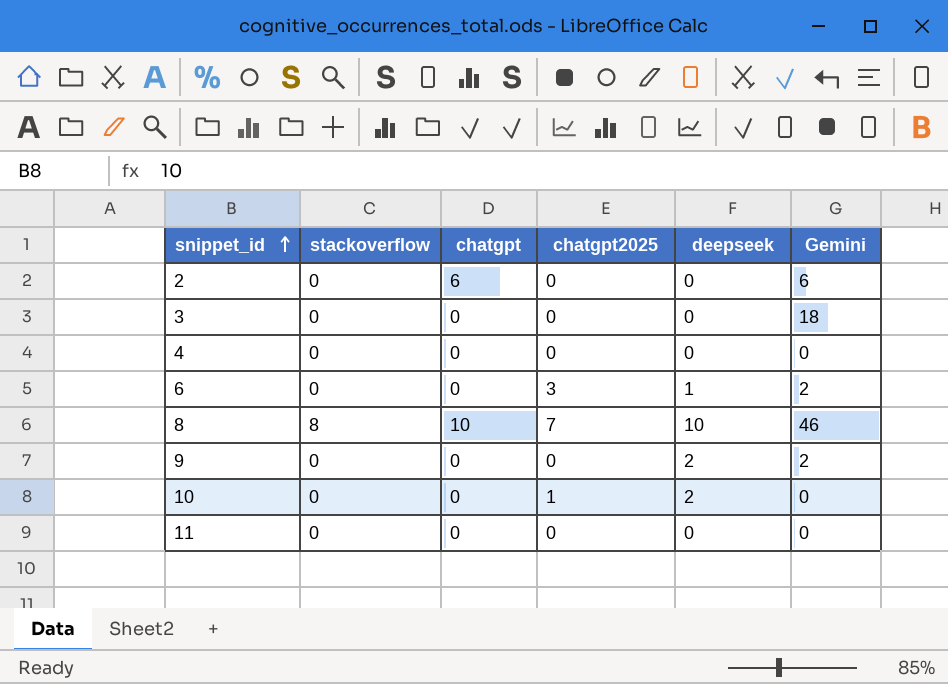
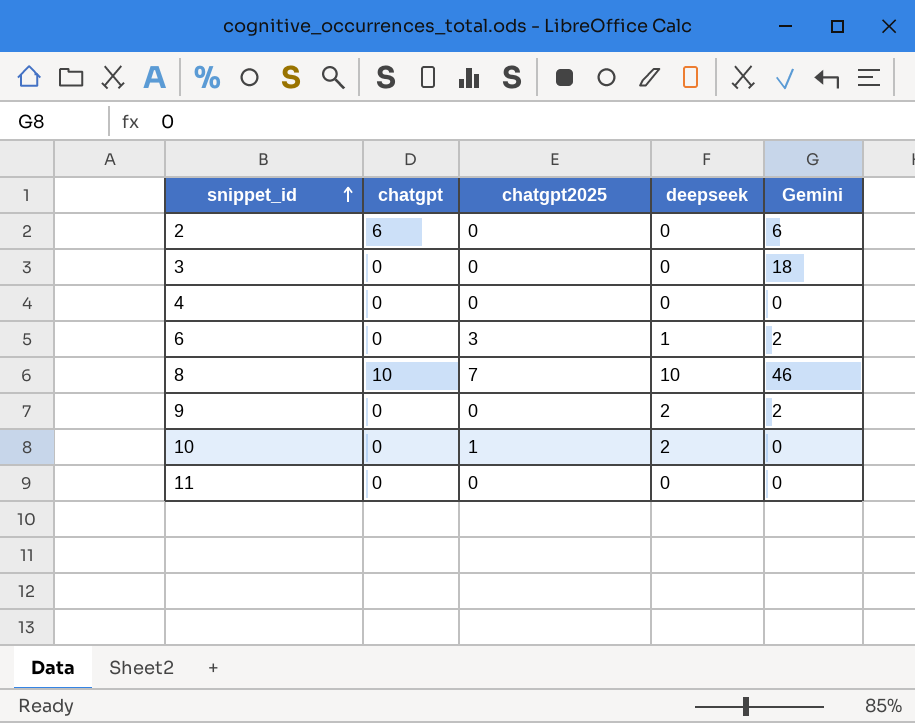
column stackoverflow | position: 2 -> none

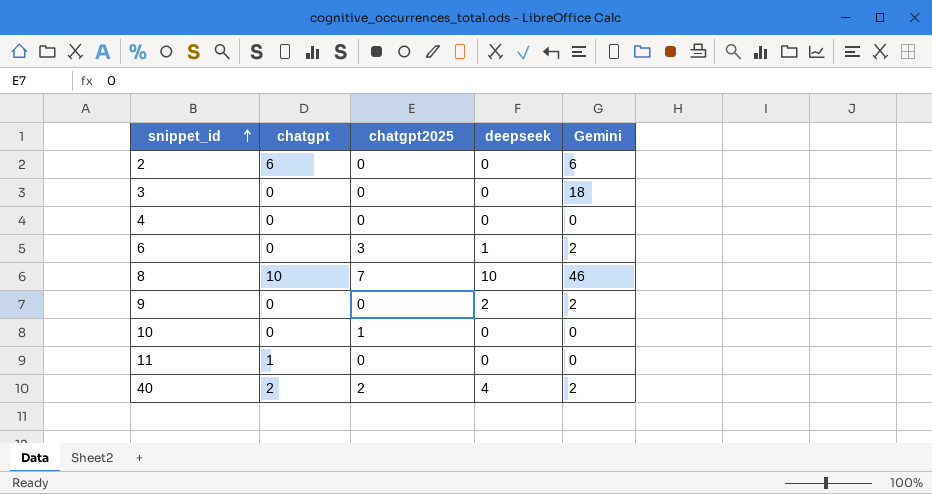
10 | deepseek: 2 -> 0
11 | chatgpt: 0 -> 1
row 40: none -> 2 | 2 | 4 | 2

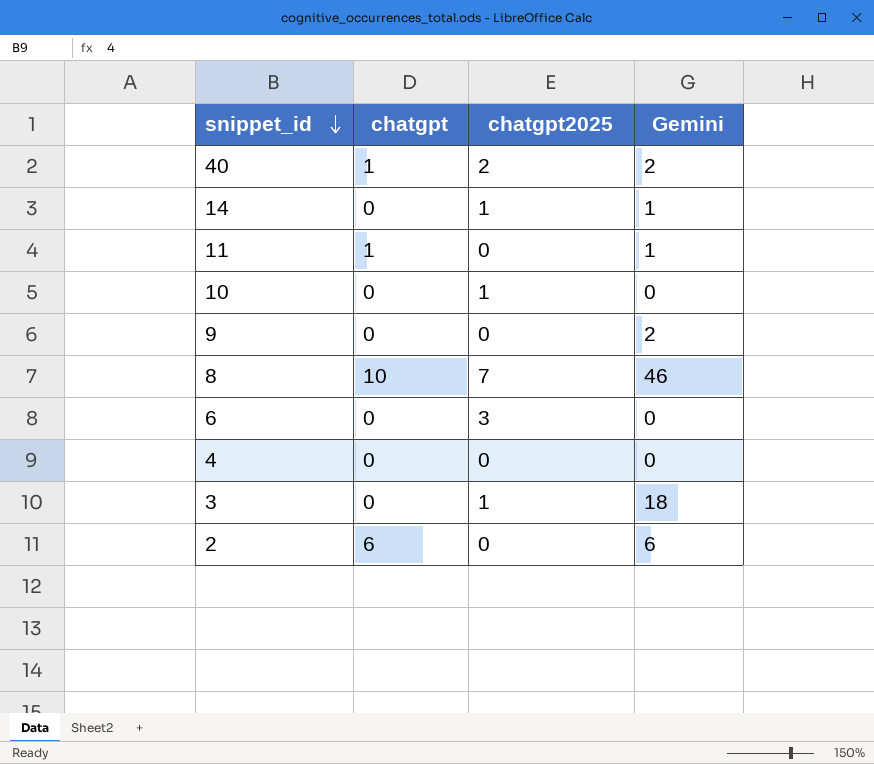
row order: snippet_id ascending -> snippet_id descending
column deepseek | position: 4 -> none
40 | chatgpt: 2 -> 1
row 14: none -> 0 | 1 | 1
11 | Gemini: 0 -> 1
6 | Gemini: 2 -> 0
3 | chatgpt2025: 0 -> 1

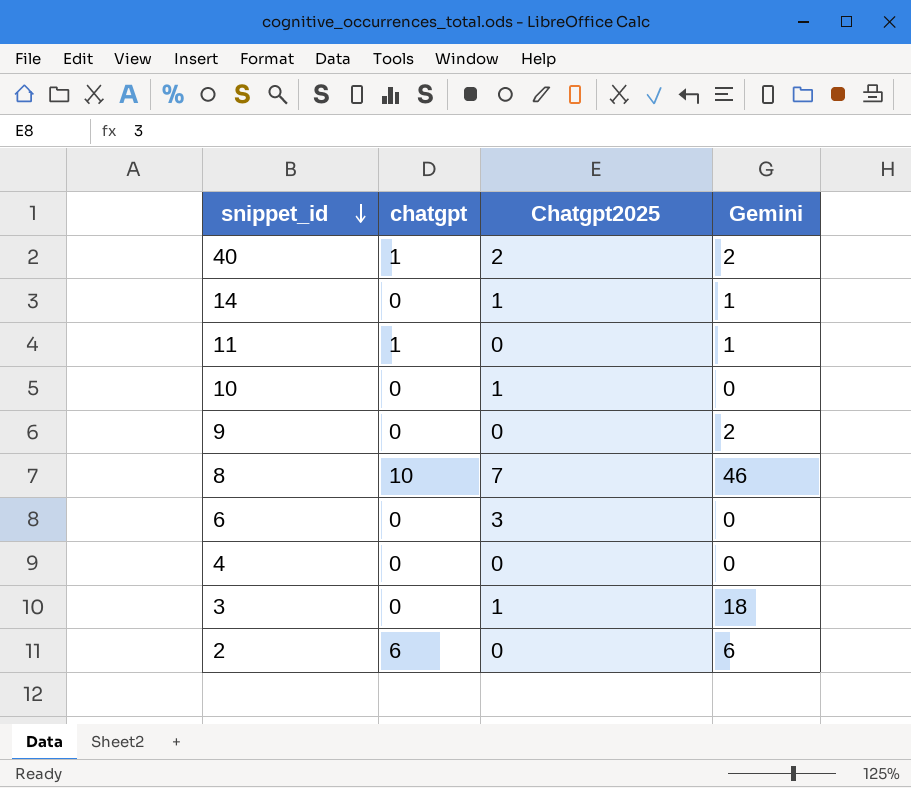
column name: chatgpt2025 -> Chatgpt2025

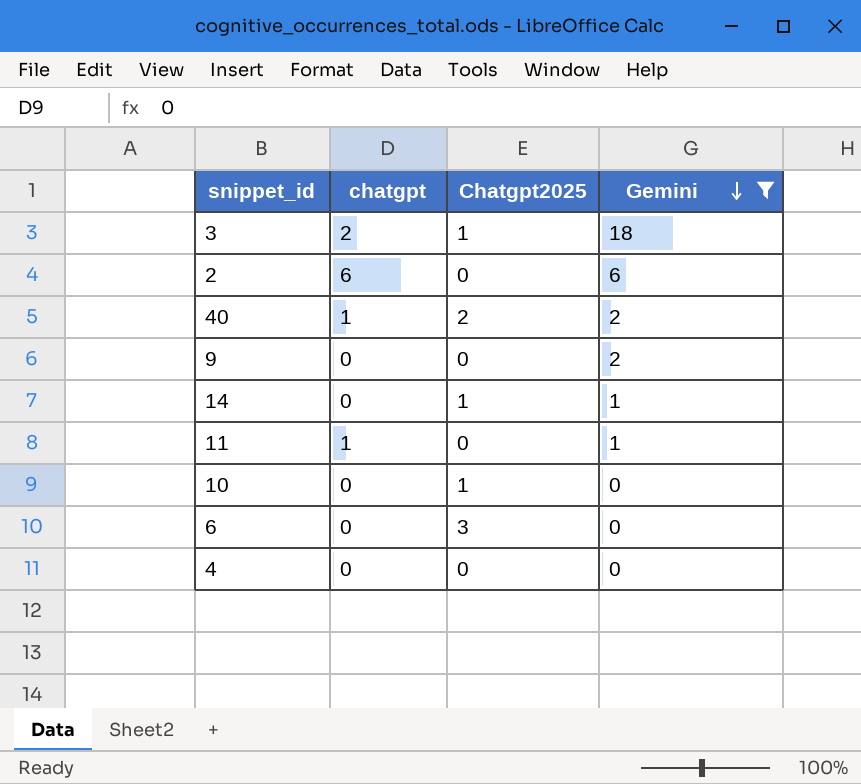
filter: none -> Gemini != 46
row order: snippet_id descending -> Gemini descending
3 | chatgpt: 0 -> 2

